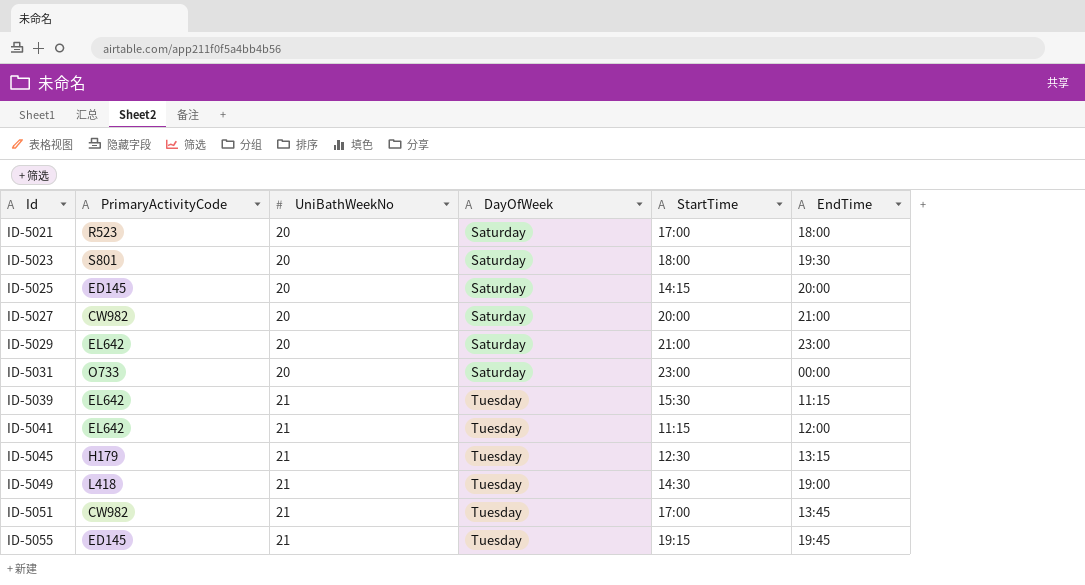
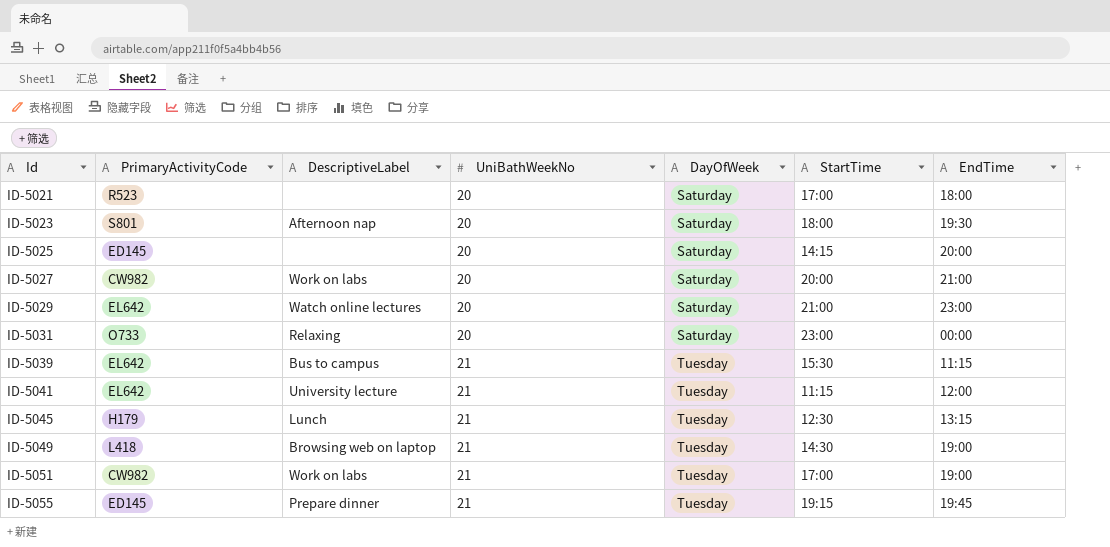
column DescriptiveLabel | position: none -> 3
ID-5051 | EndTime: 13:45 -> 19:00

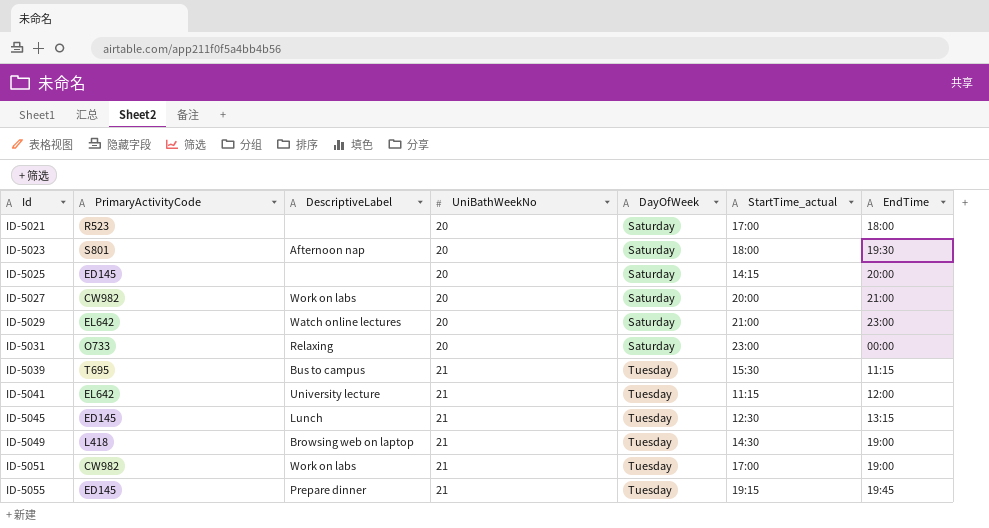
column name: StartTime -> StartTime_actual
ID-5039 | PrimaryActivityCode: EL642 -> T695
ID-5045 | PrimaryActivityCode: H179 -> ED145

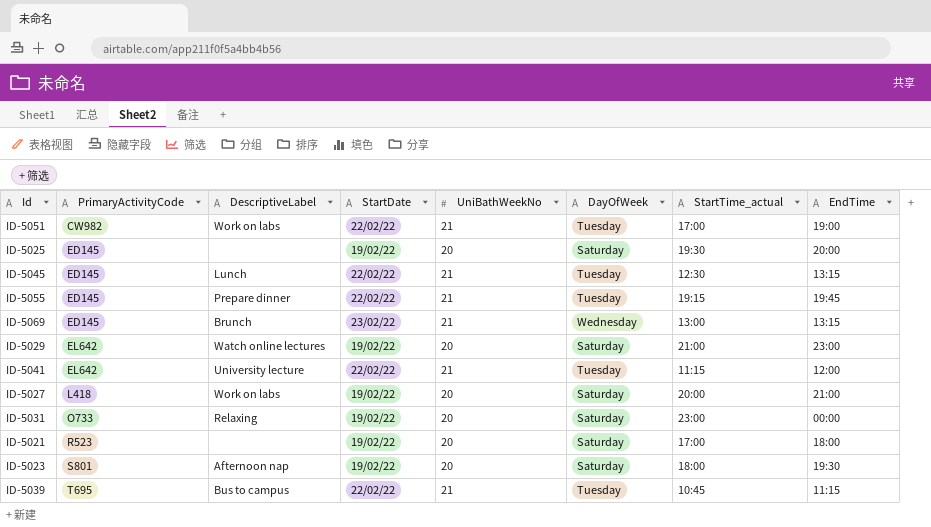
row order: Id ascending -> PrimaryActivityCode ascending
column StartDate | position: none -> 4
row ID-5049: L418 | Browsing web on laptop | 21 | Tuesday | 14:30 | 19:00 -> none
ID-5025 | StartTime_actual: 14:15 -> 19:30
row ID-5069: none -> ED145 | Brunch | 23/02/22 | 21 | Wednesday | 13:00 | 13:15
ID-5027 | PrimaryActivityCode: CW982 -> L418
ID-5039 | StartTime_actual: 15:30 -> 10:45

